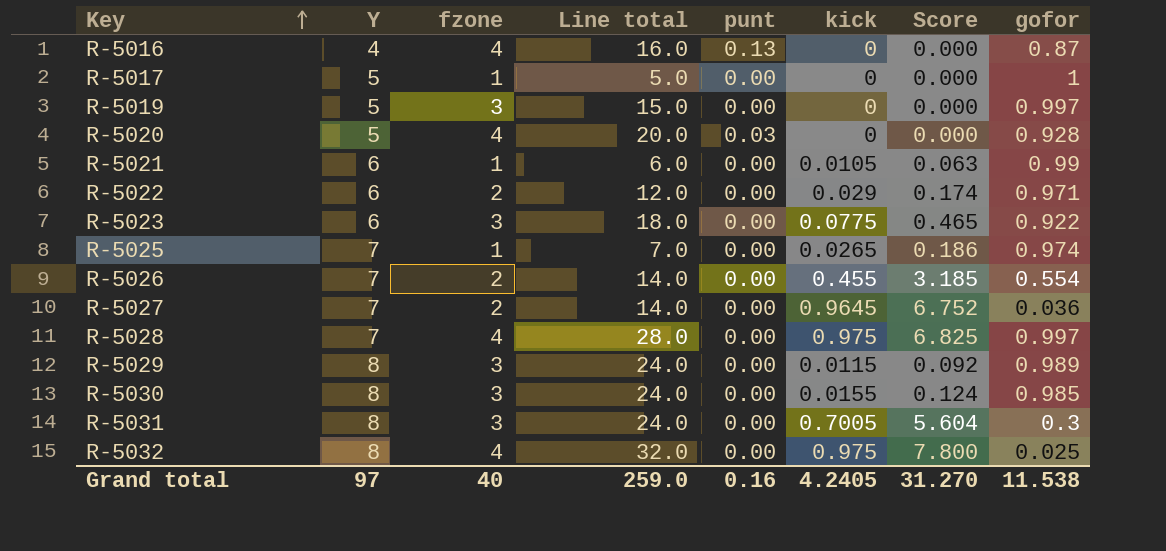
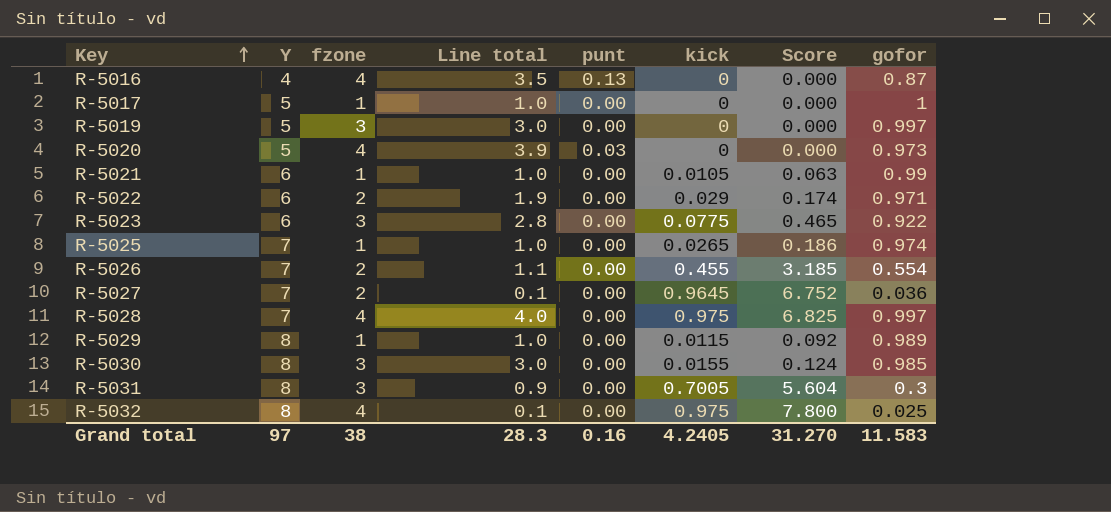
column Line total | formula: [Y] * [fzone] -> [fzone] * [gofor]
R-5020 | gofor: 0.928 -> 0.973
R-5029 | fzone: 3 -> 1
Grand total | fzone: 40 -> 38
Grand total | Line total: 259.0 -> 28.3
Grand total | gofor: 11.538 -> 11.583

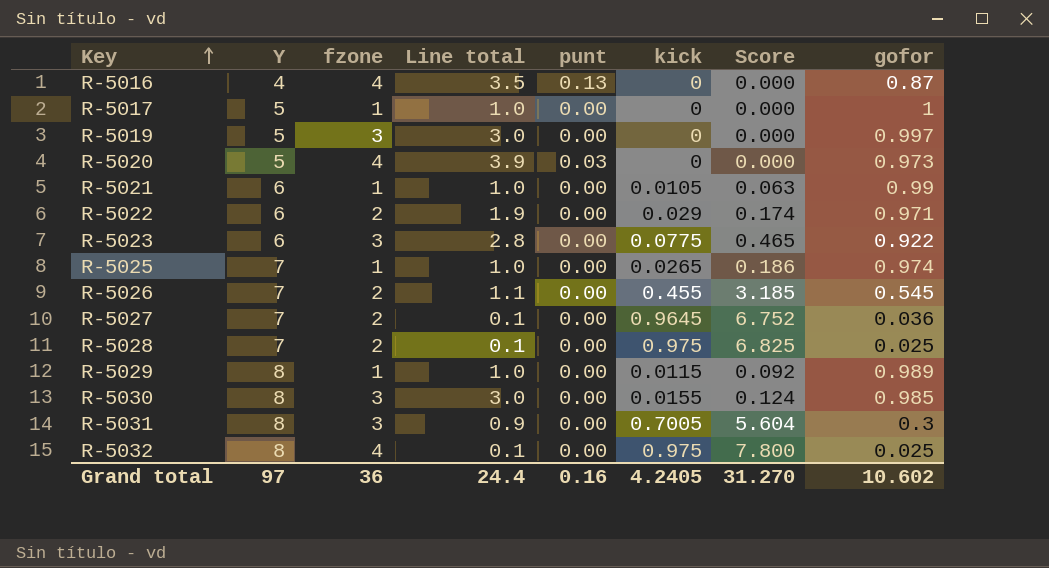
R-5026 | gofor: 0.554 -> 0.545
R-5028 | fzone: 4 -> 2
R-5028 | Line total: 4.0 -> 0.1
R-5028 | gofor: 0.997 -> 0.025
Grand total | fzone: 38 -> 36
Grand total | Line total: 28.3 -> 24.4
Grand total | gofor: 11.583 -> 10.602

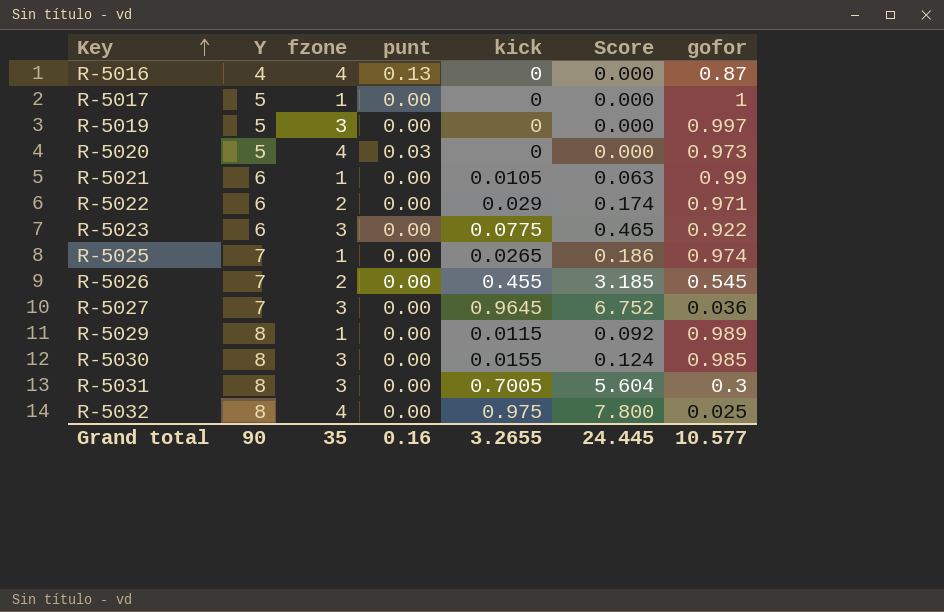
column Line total | formula: [fzone] * [gofor] -> none
row R-5028: 7 | 2 | 0.1 | 0.00 | 0.975 | 6.825 | 0.025 -> none
R-5027 | fzone: 2 -> 3
Grand total | Y: 97 -> 90
Grand total | fzone: 36 -> 35
Grand total | kick: 4.2405 -> 3.2655
Grand total | Score: 31.270 -> 24.445
Grand total | gofor: 10.602 -> 10.577

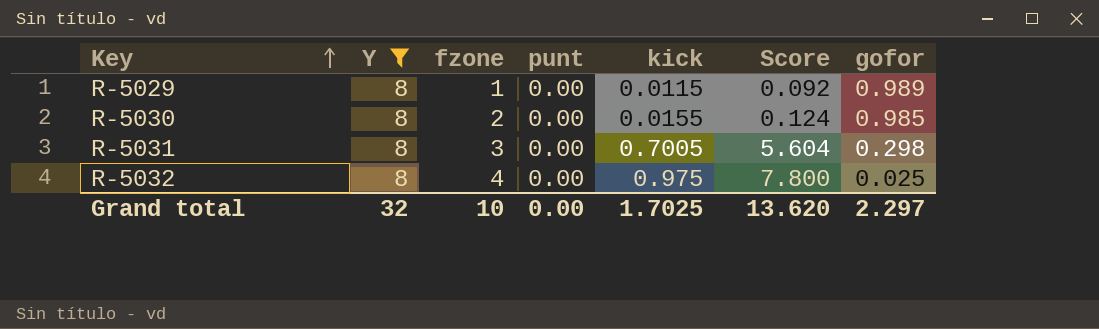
filter: none -> Y = 8
R-5030 | fzone: 3 -> 2
R-5031 | gofor: 0.3 -> 0.298
Grand total | Y: 90 -> 32
Grand total | fzone: 35 -> 10
Grand total | punt: 0.16 -> 0.00
Grand total | kick: 3.2655 -> 1.7025
Grand total | Score: 24.445 -> 13.620
Grand total | gofor: 10.577 -> 2.297

